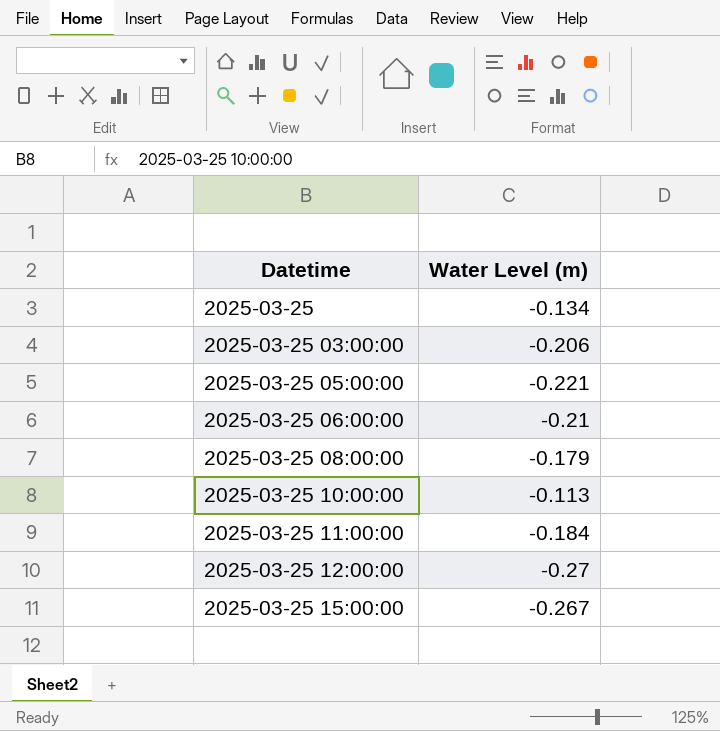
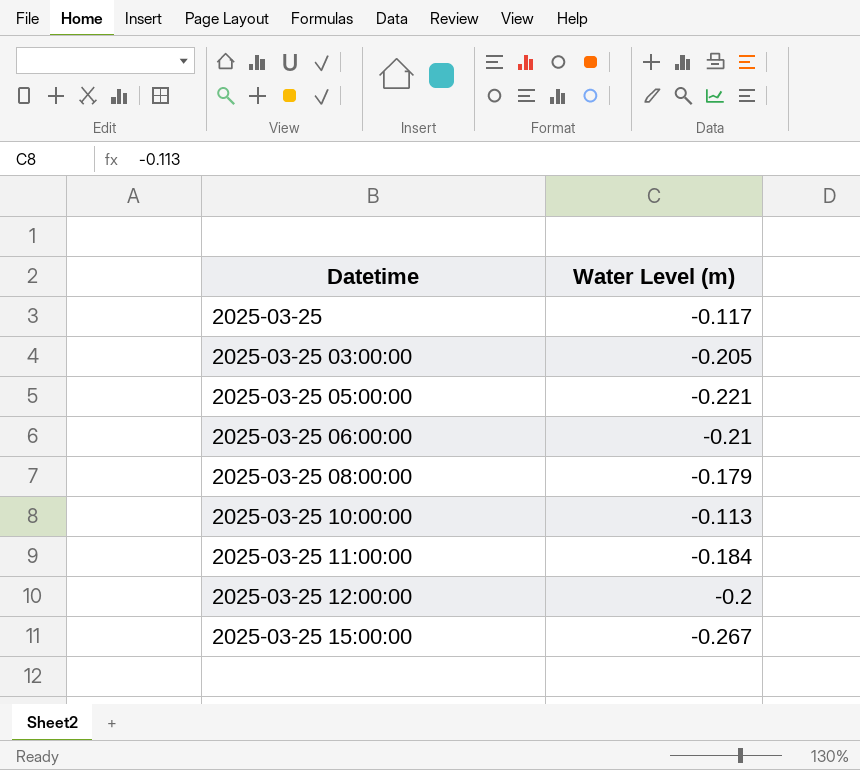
2025-03-25 | Water Level (m): -0.134 -> -0.117
2025-03-25 03:00:00 | Water Level (m): -0.206 -> -0.205
2025-03-25 12:00:00 | Water Level (m): -0.27 -> -0.2

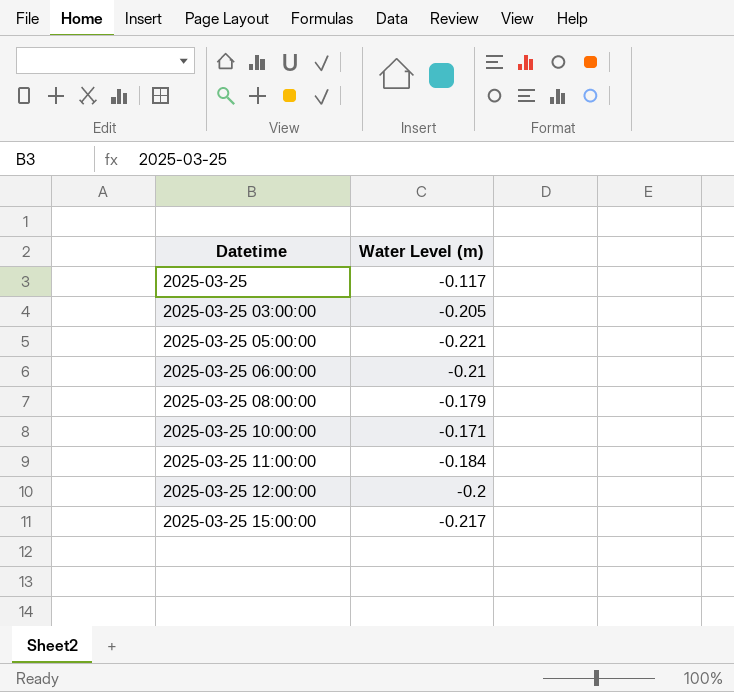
2025-03-25 10:00:00 | Water Level (m): -0.113 -> -0.171
2025-03-25 15:00:00 | Water Level (m): -0.267 -> -0.217

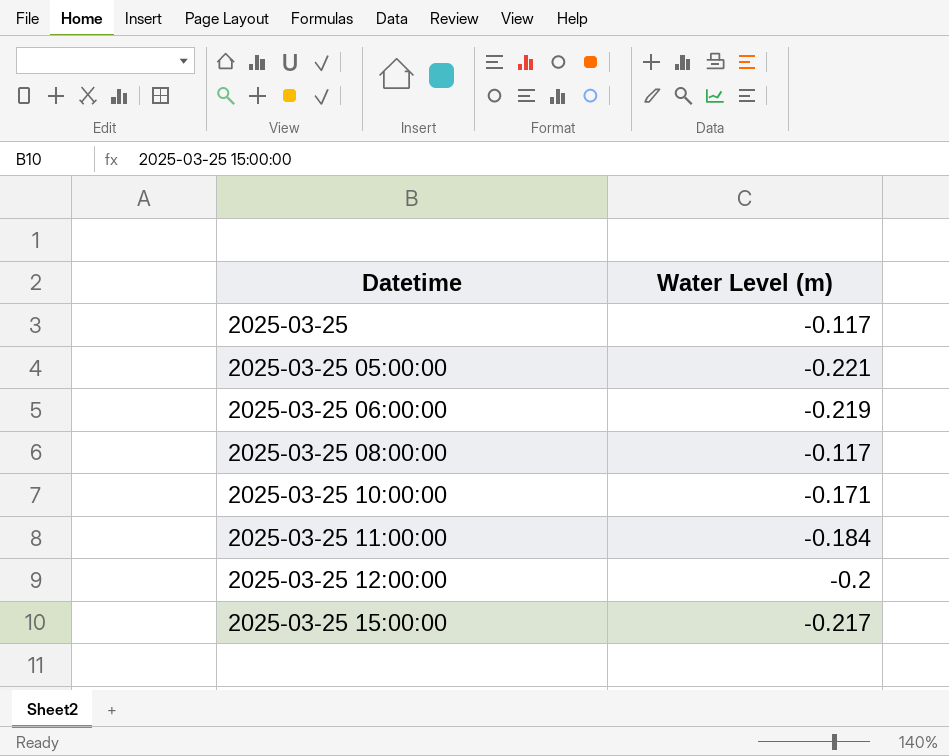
row 2025-03-25 03:00:00: -0.205 -> none
2025-03-25 06:00:00 | Water Level (m): -0.21 -> -0.219
2025-03-25 08:00:00 | Water Level (m): -0.179 -> -0.117

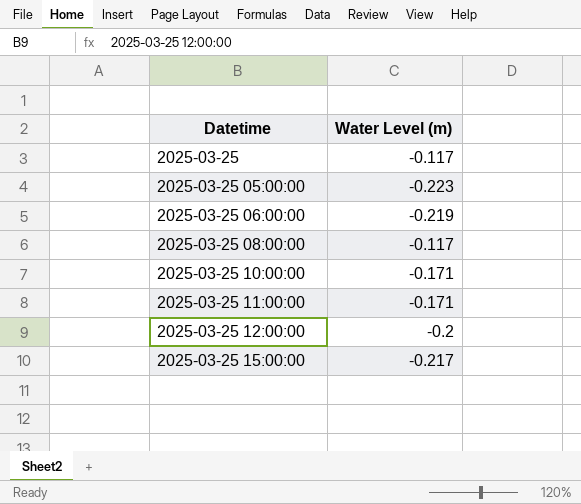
2025-03-25 05:00:00 | Water Level (m): -0.221 -> -0.223
2025-03-25 11:00:00 | Water Level (m): -0.184 -> -0.171

